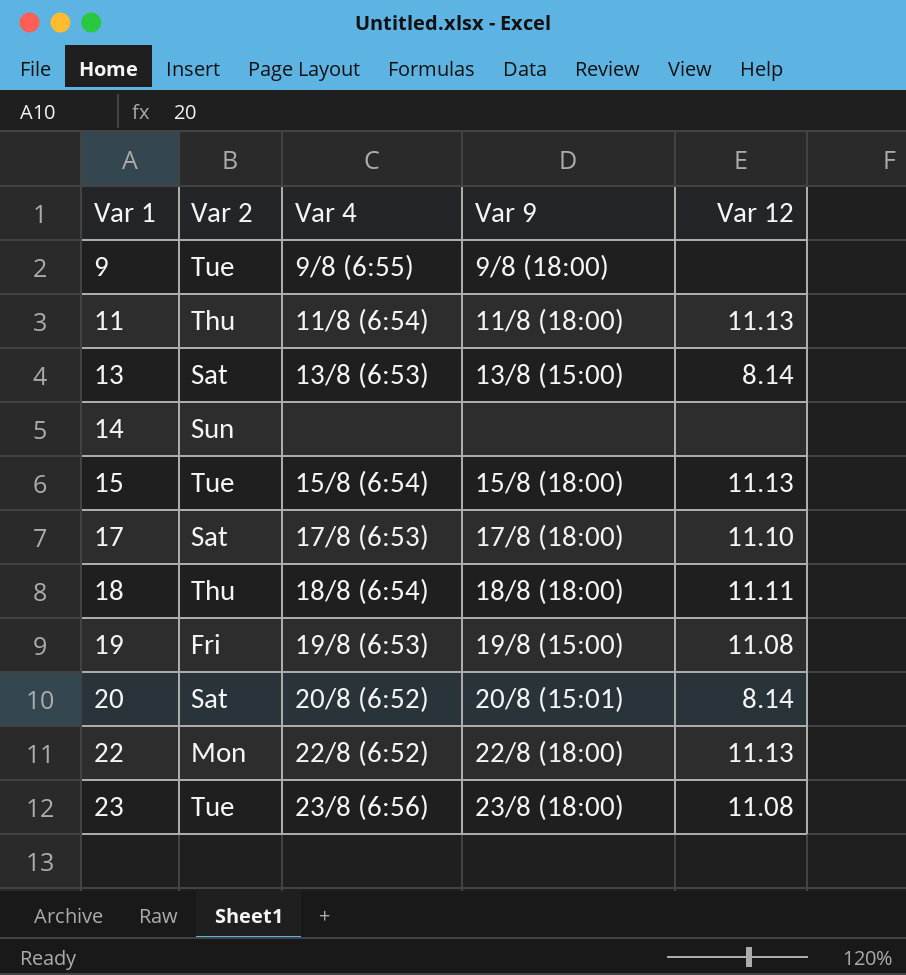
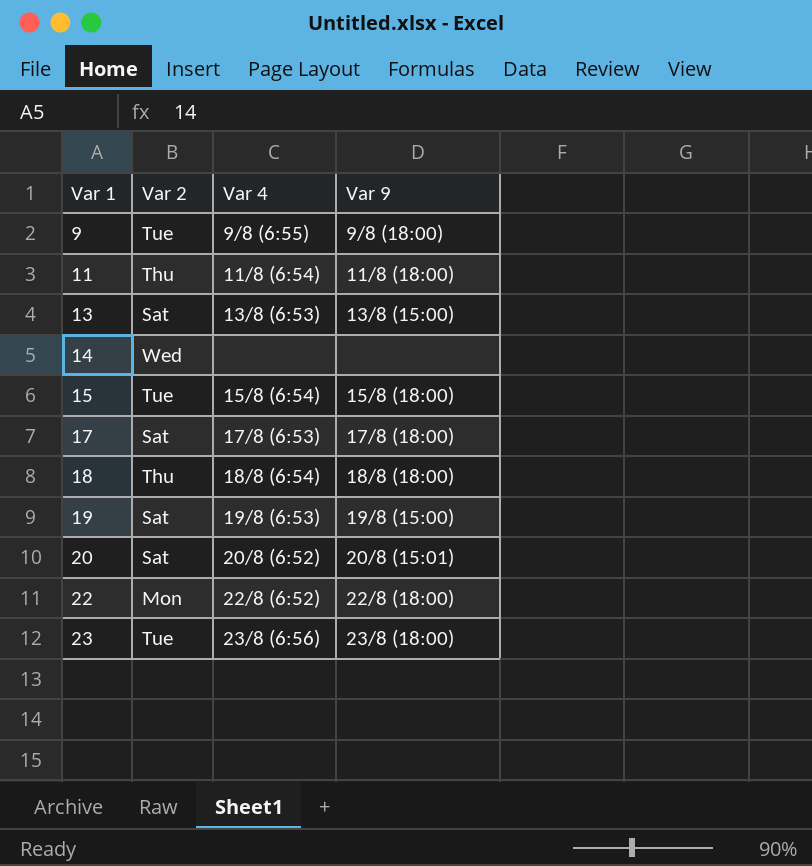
column Var 12 | position: 5 -> none
14 | Var 2: Sun -> Wed
19 | Var 2: Fri -> Sat

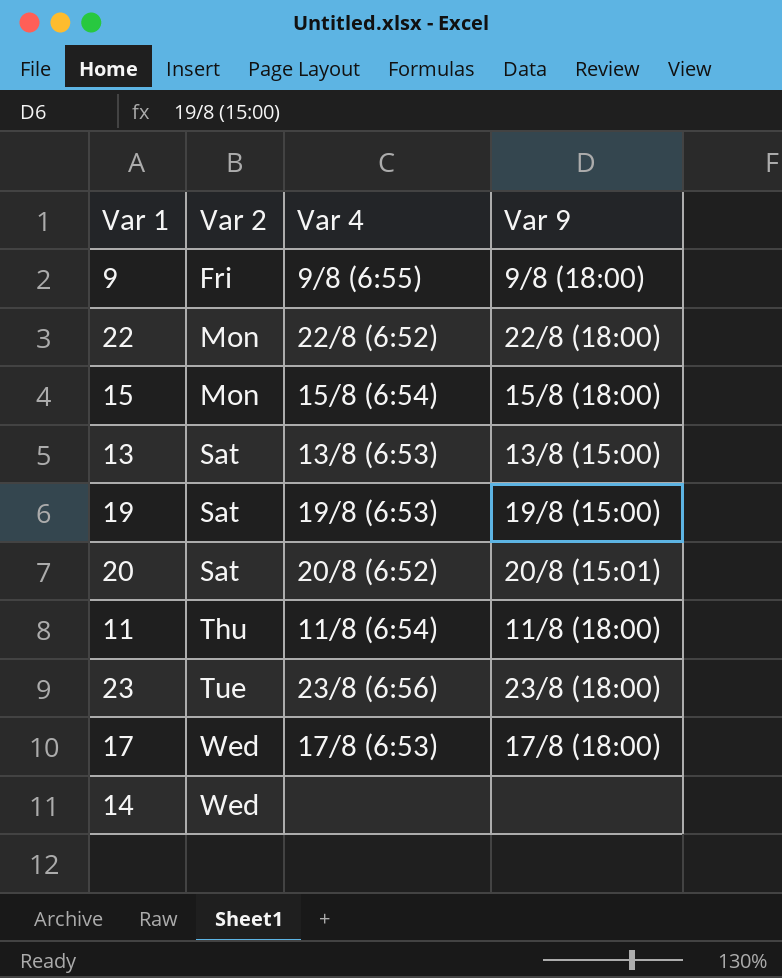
row order: Var 1 ascending -> Var 2 ascending
row 18: Thu | 18/8 (6:54) | 18/8 (18:00) -> none
9 | Var 2: Tue -> Fri
15 | Var 2: Tue -> Mon
17 | Var 2: Sat -> Wed

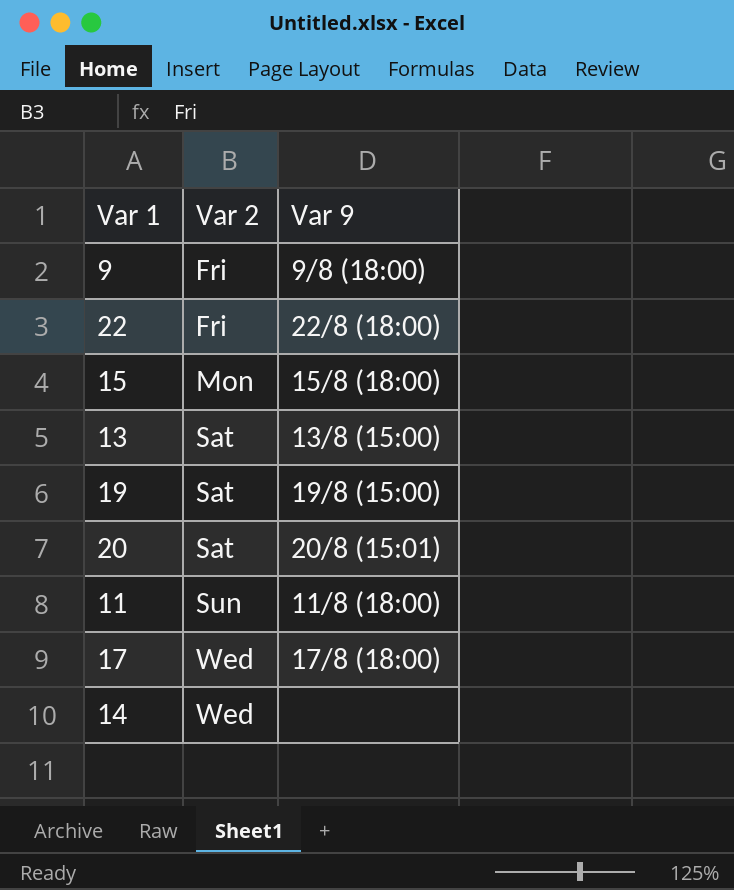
column Var 4 | position: 3 -> none
row 23: Tue | 23/8 (6:56) | 23/8 (18:00) -> none
22 | Var 2: Mon -> Fri
11 | Var 2: Thu -> Sun

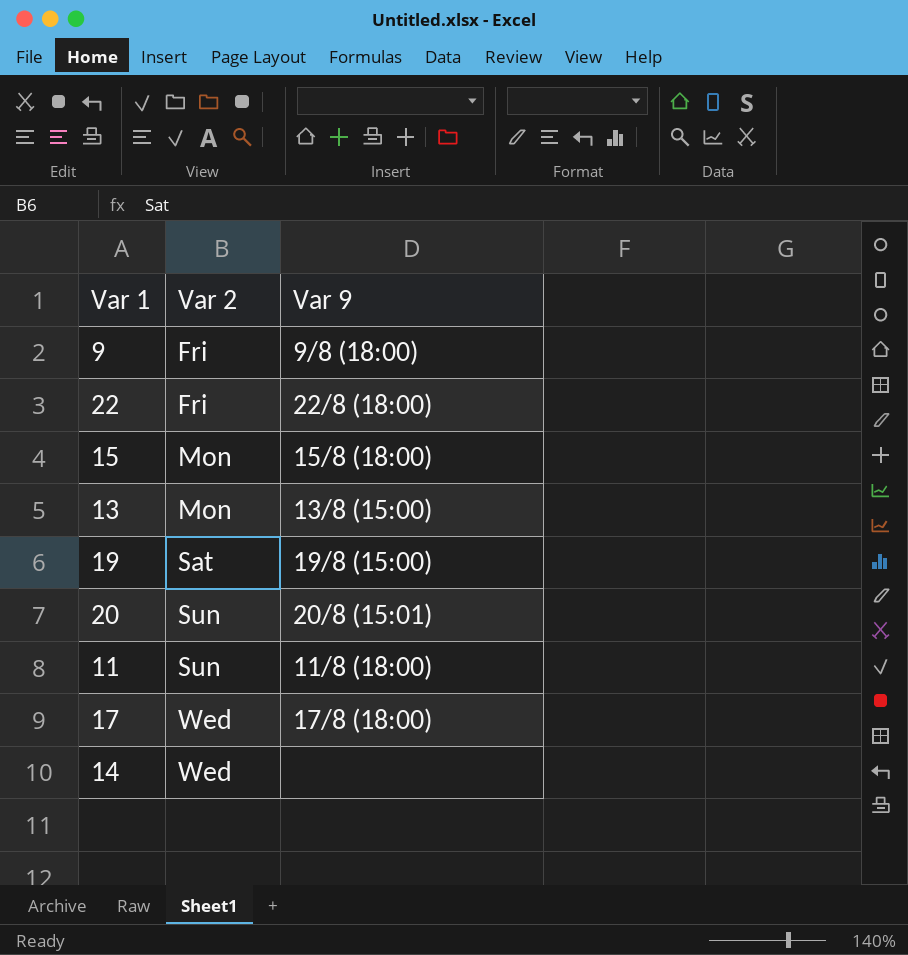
13 | Var 2: Sat -> Mon
20 | Var 2: Sat -> Sun

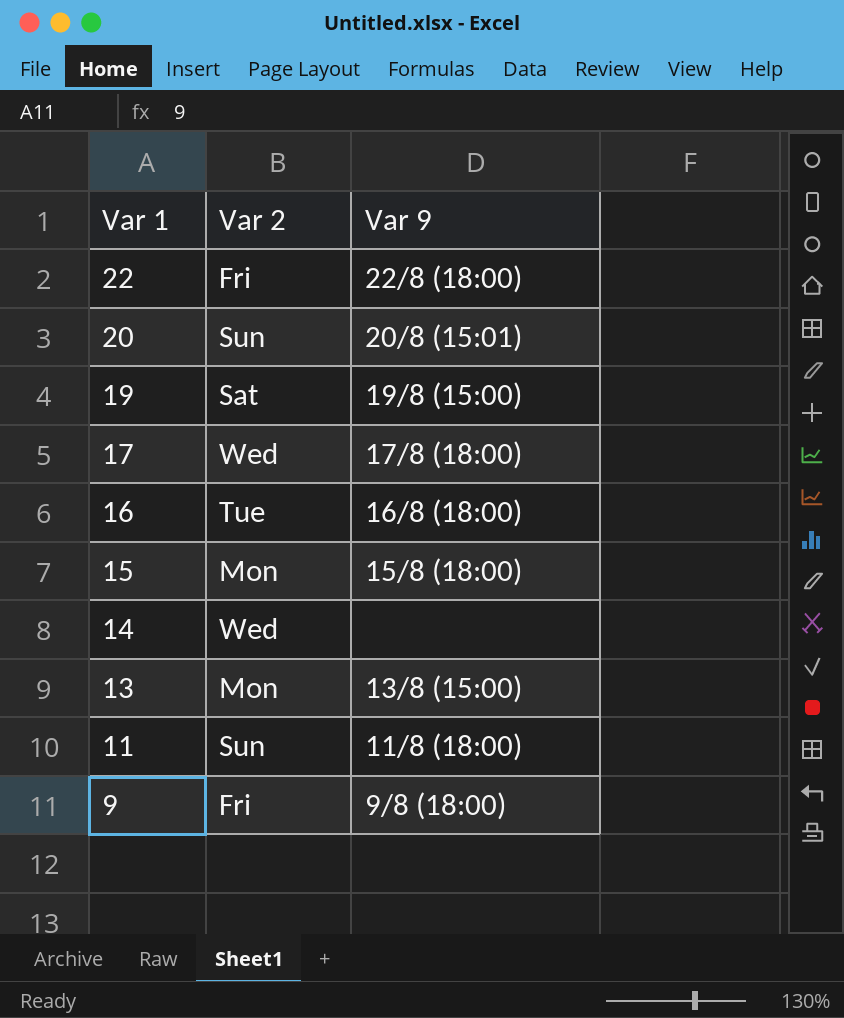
row order: Var 2 ascending -> Var 1 descending
row 16: none -> Tue | 16/8 (18:00)

